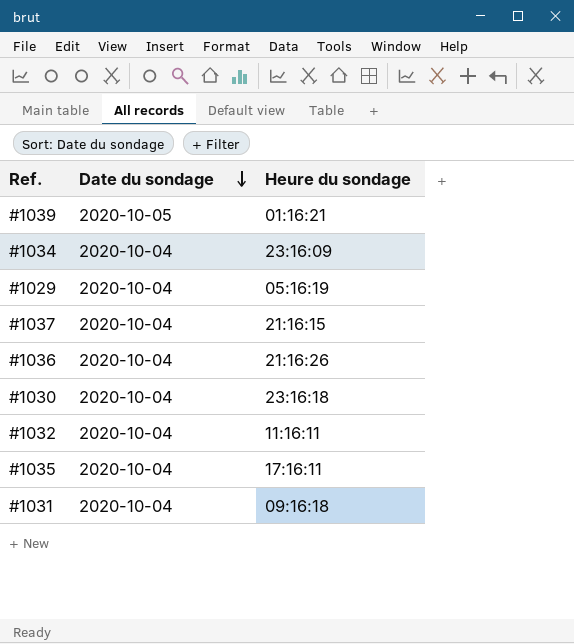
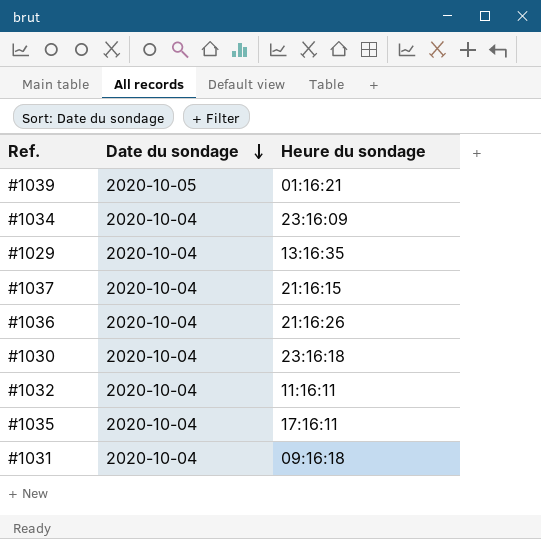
#1029 | Heure du sondage: 05:16:19 -> 13:16:35

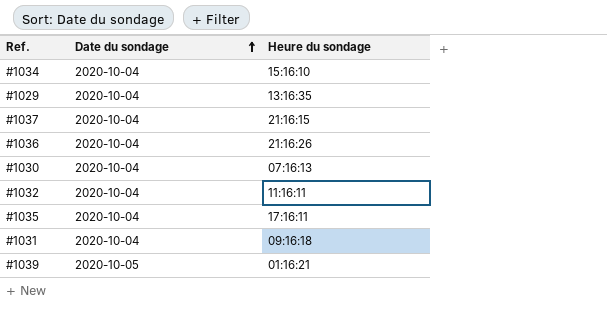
row order: Date du sondage descending -> Date du sondage ascending
#1034 | Heure du sondage: 23:16:09 -> 15:16:10
#1030 | Heure du sondage: 23:16:18 -> 07:16:13

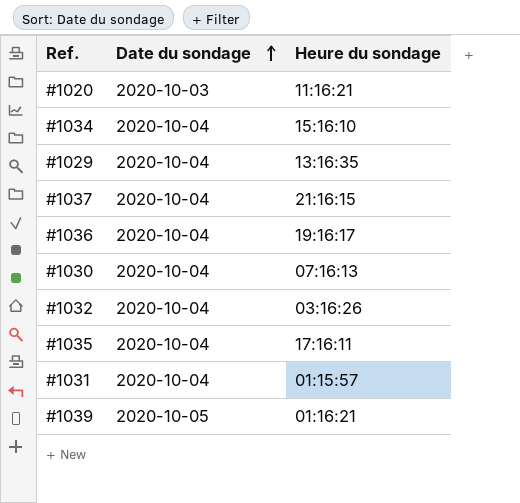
row #1020: none -> 2020-10-03 | 11:16:21
#1036 | Heure du sondage: 21:16:26 -> 19:16:17
#1032 | Heure du sondage: 11:16:11 -> 03:16:26
#1031 | Heure du sondage: 09:16:18 -> 01:15:57

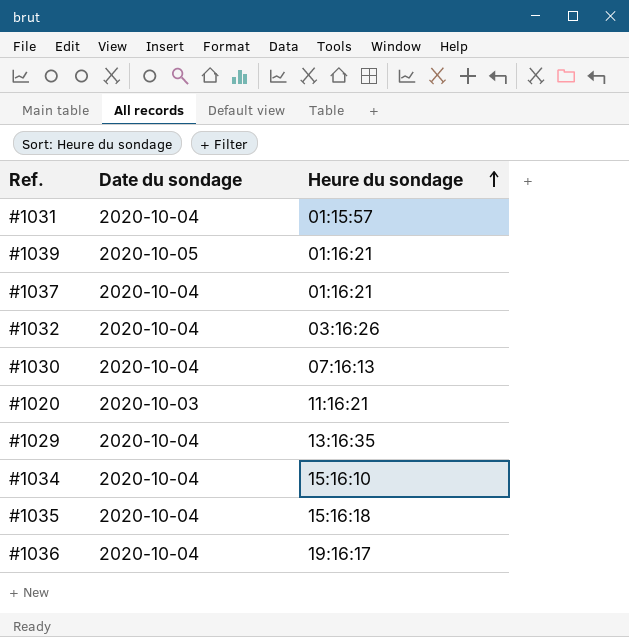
row order: Date du sondage ascending -> Heure du sondage ascending
#1037 | Heure du sondage: 21:16:15 -> 01:16:21
#1035 | Heure du sondage: 17:16:11 -> 15:16:18

